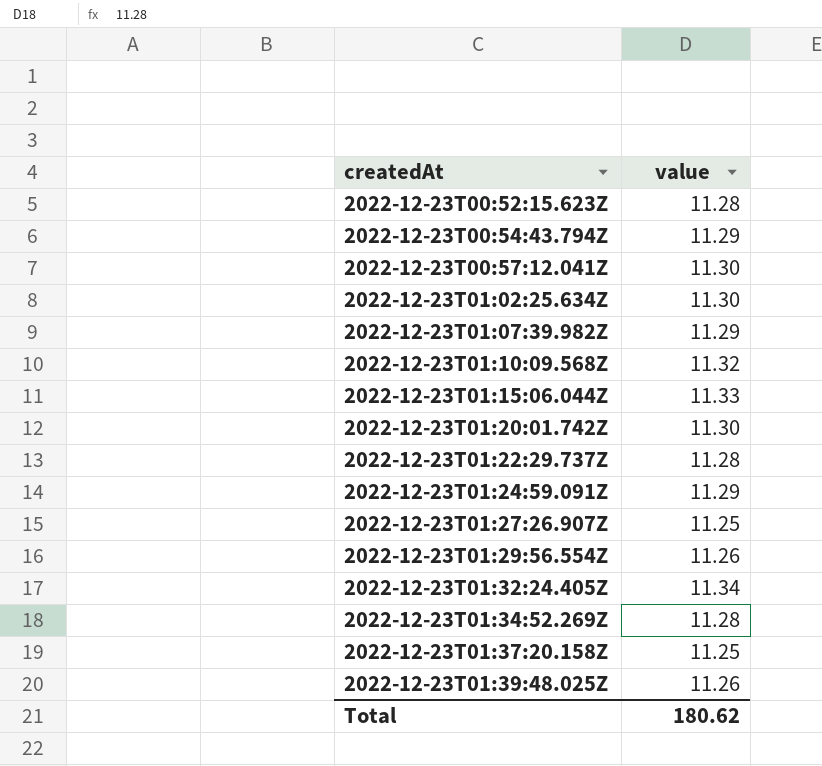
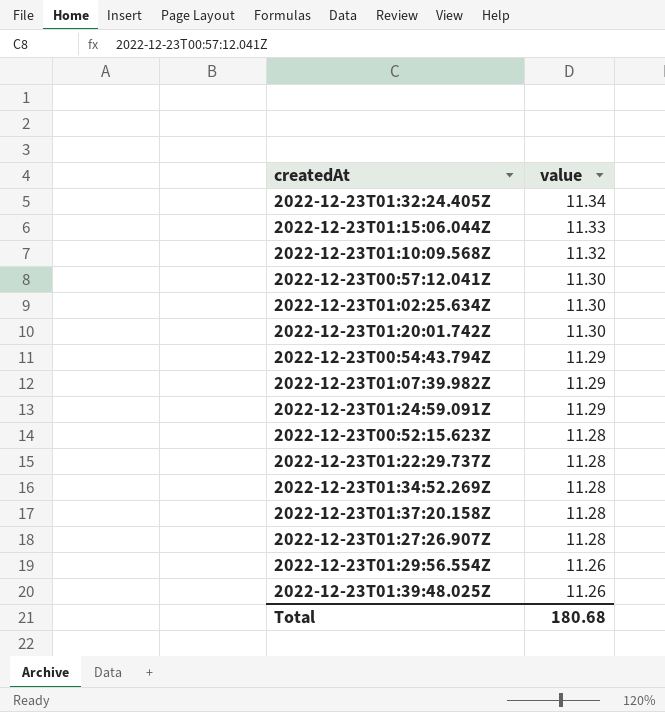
row order: createdAt ascending -> value descending
2022-12-23T01:37:20.158Z | value: 11.25 -> 11.28
2022-12-23T01:27:26.907Z | value: 11.25 -> 11.28
Total | value: 180.62 -> 180.68

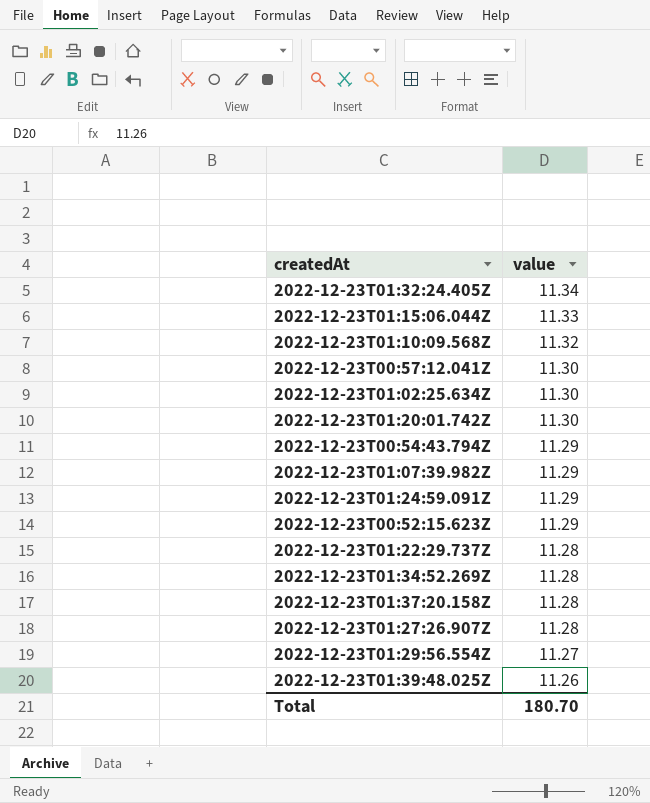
2022-12-23T00:52:15.623Z | value: 11.28 -> 11.29
2022-12-23T01:29:56.554Z | value: 11.26 -> 11.27
Total | value: 180.68 -> 180.70

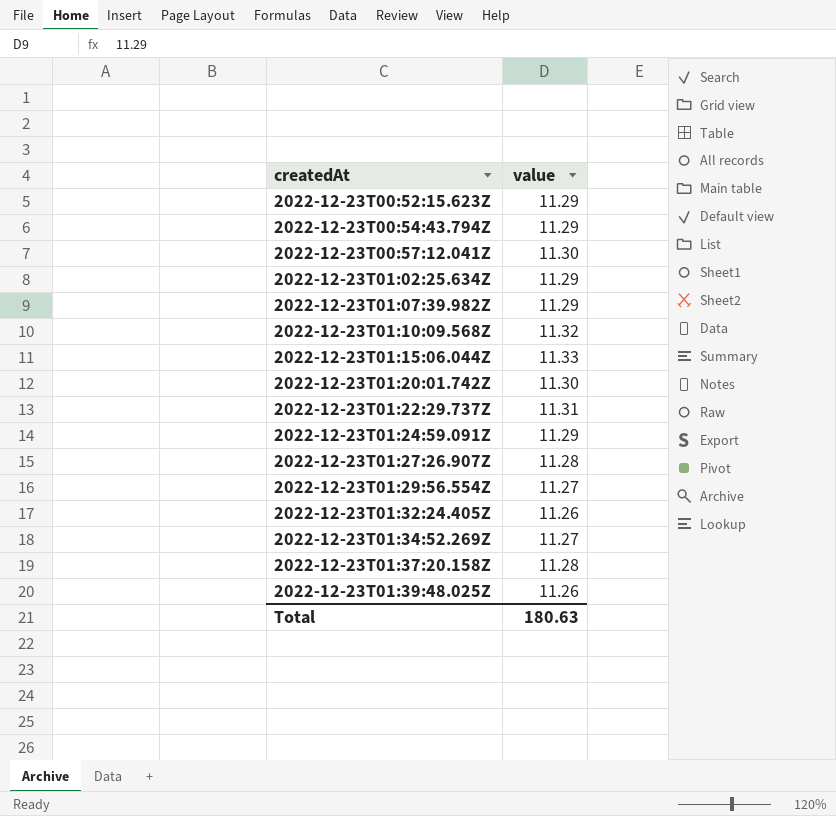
row order: value descending -> createdAt ascending
2022-12-23T01:02:25.634Z | value: 11.30 -> 11.29
2022-12-23T01:22:29.737Z | value: 11.28 -> 11.31
2022-12-23T01:32:24.405Z | value: 11.34 -> 11.26
2022-12-23T01:34:52.269Z | value: 11.28 -> 11.27
Total | value: 180.70 -> 180.63

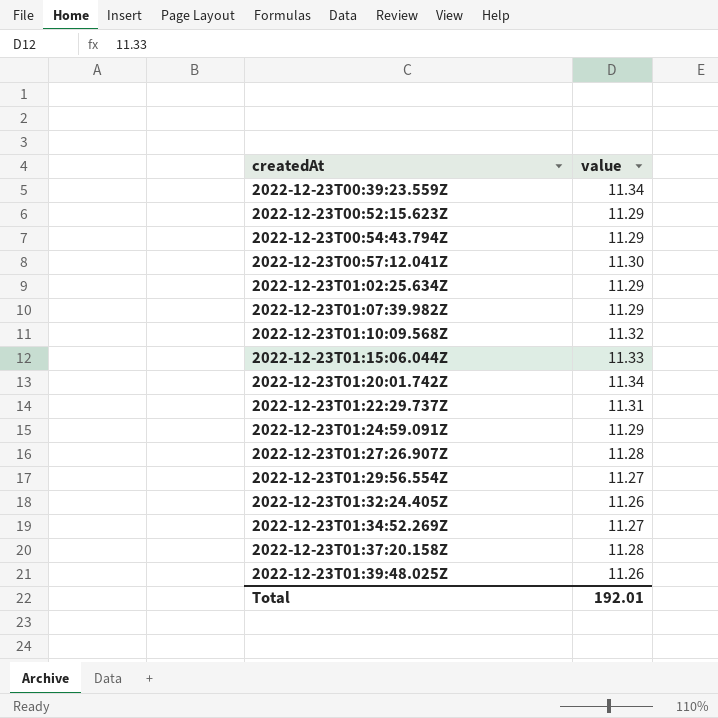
row 2022-12-23T00:39:23.559Z: none -> 11.34
2022-12-23T01:20:01.742Z | value: 11.30 -> 11.34
Total | value: 180.63 -> 192.01

